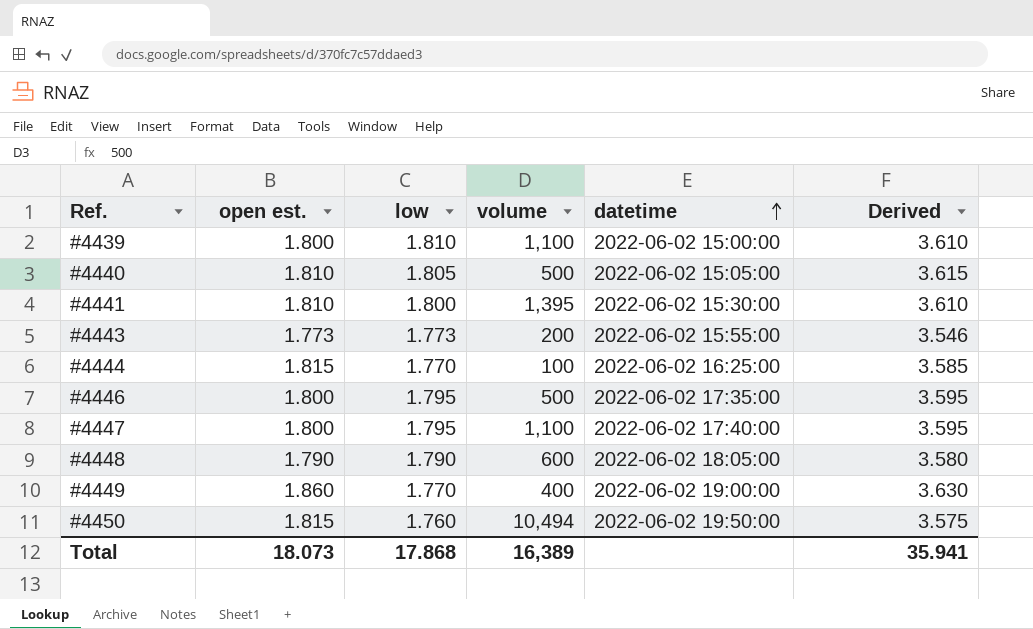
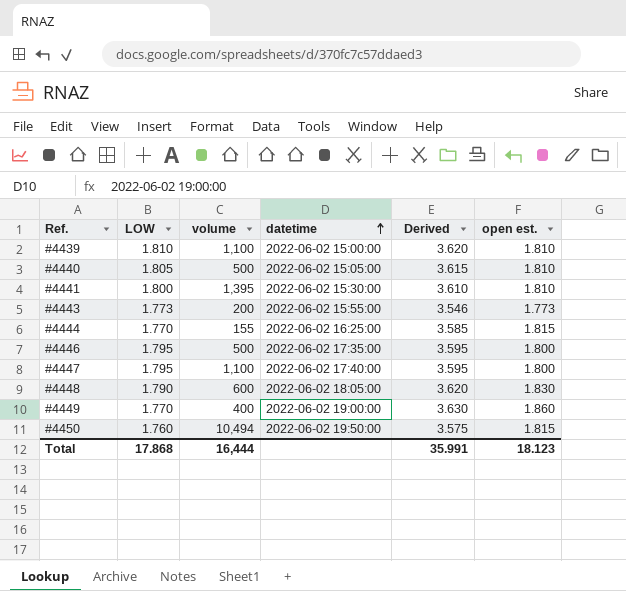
column name: low -> LOW
column open est. | position: 2 -> 6
#4439 | Derived: 3.610 -> 3.620
#4439 | open est.: 1.800 -> 1.810
#4444 | volume: 100 -> 155
#4448 | Derived: 3.580 -> 3.620
#4448 | open est.: 1.790 -> 1.830
Total | volume: 16,389 -> 16,444
Total | Derived: 35.941 -> 35.991
Total | open est.: 18.073 -> 18.123

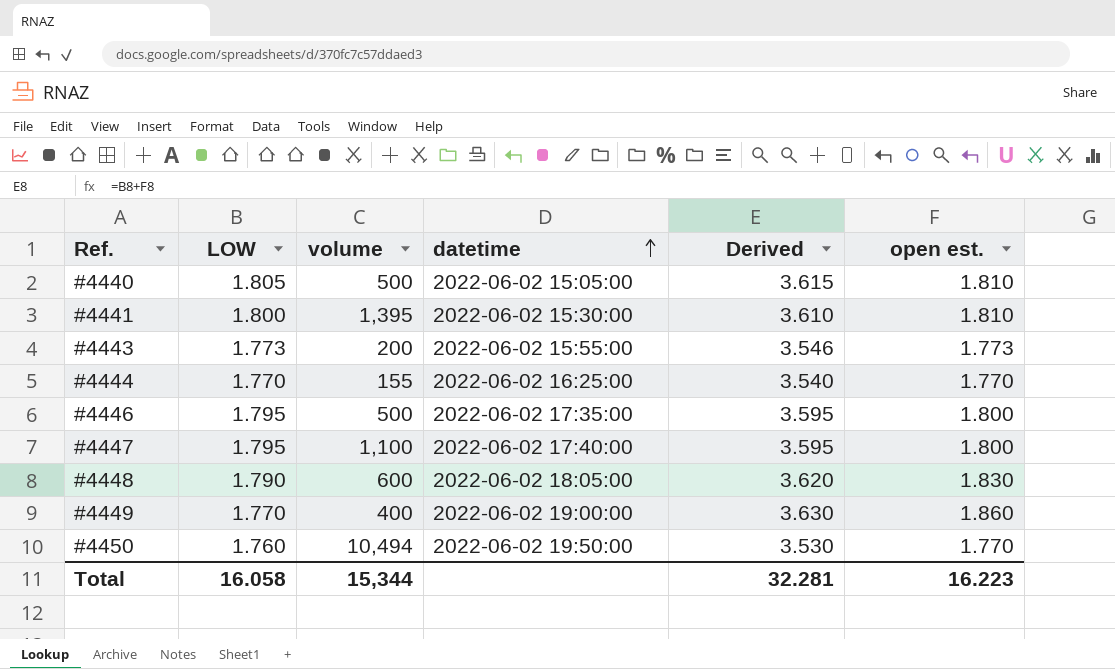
row #4439: 1.810 | 1,100 | 2022-06-02 15:00:00 | 3.620 | 1.810 -> none
#4444 | Derived: 3.585 -> 3.540
#4444 | open est.: 1.815 -> 1.770
#4450 | Derived: 3.575 -> 3.530
#4450 | open est.: 1.815 -> 1.770
Total | LOW: 17.868 -> 16.058
Total | volume: 16,444 -> 15,344
Total | Derived: 35.991 -> 32.281
Total | open est.: 18.123 -> 16.223

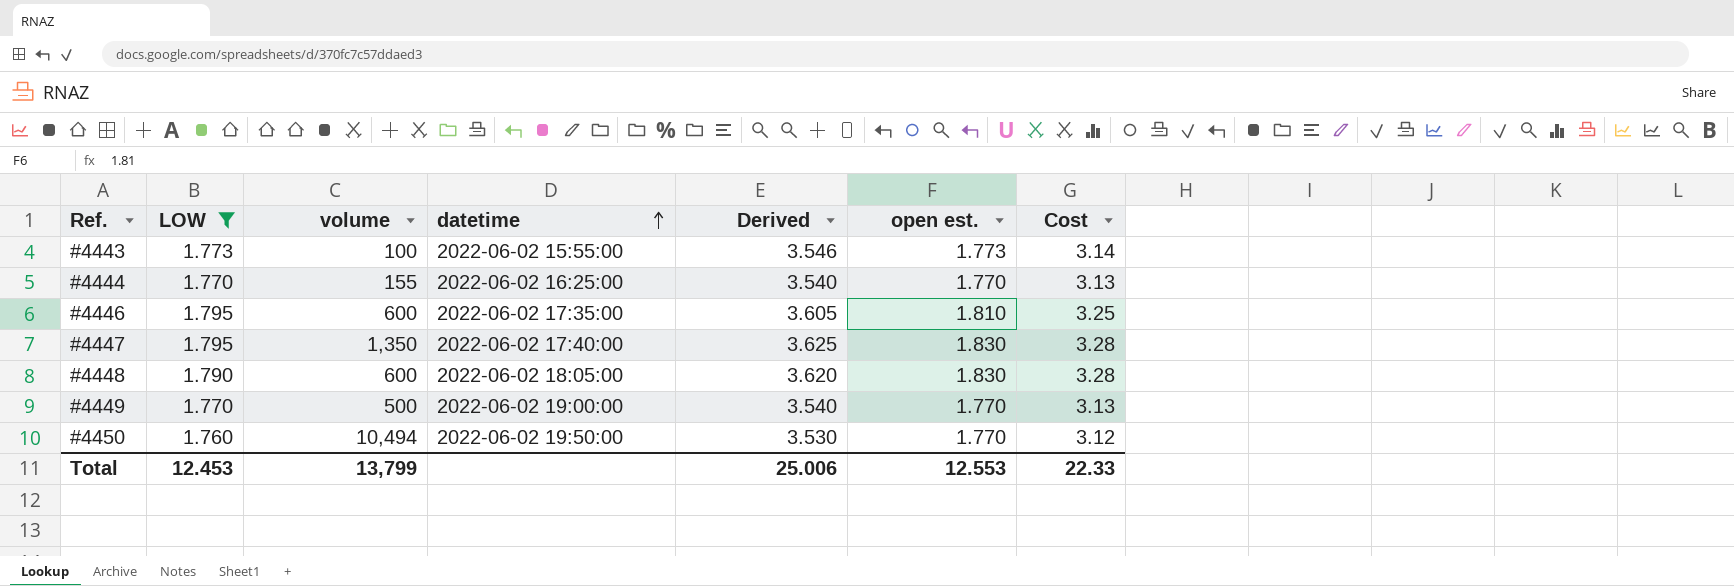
filter: none -> LOW <= 1.795
column Cost | formula: none -> [LOW] * [open est.]
#4443 | volume: 200 -> 100
#4446 | volume: 500 -> 600
#4446 | Derived: 3.595 -> 3.605
#4446 | open est.: 1.800 -> 1.810
#4447 | volume: 1,100 -> 1,350
#4447 | Derived: 3.595 -> 3.625
#4447 | open est.: 1.800 -> 1.830
#4449 | volume: 400 -> 500
#4449 | Derived: 3.630 -> 3.540
#4449 | open est.: 1.860 -> 1.770
Total | LOW: 16.058 -> 12.453
Total | volume: 15,344 -> 13,799
Total | Derived: 32.281 -> 25.006
Total | open est.: 16.223 -> 12.553

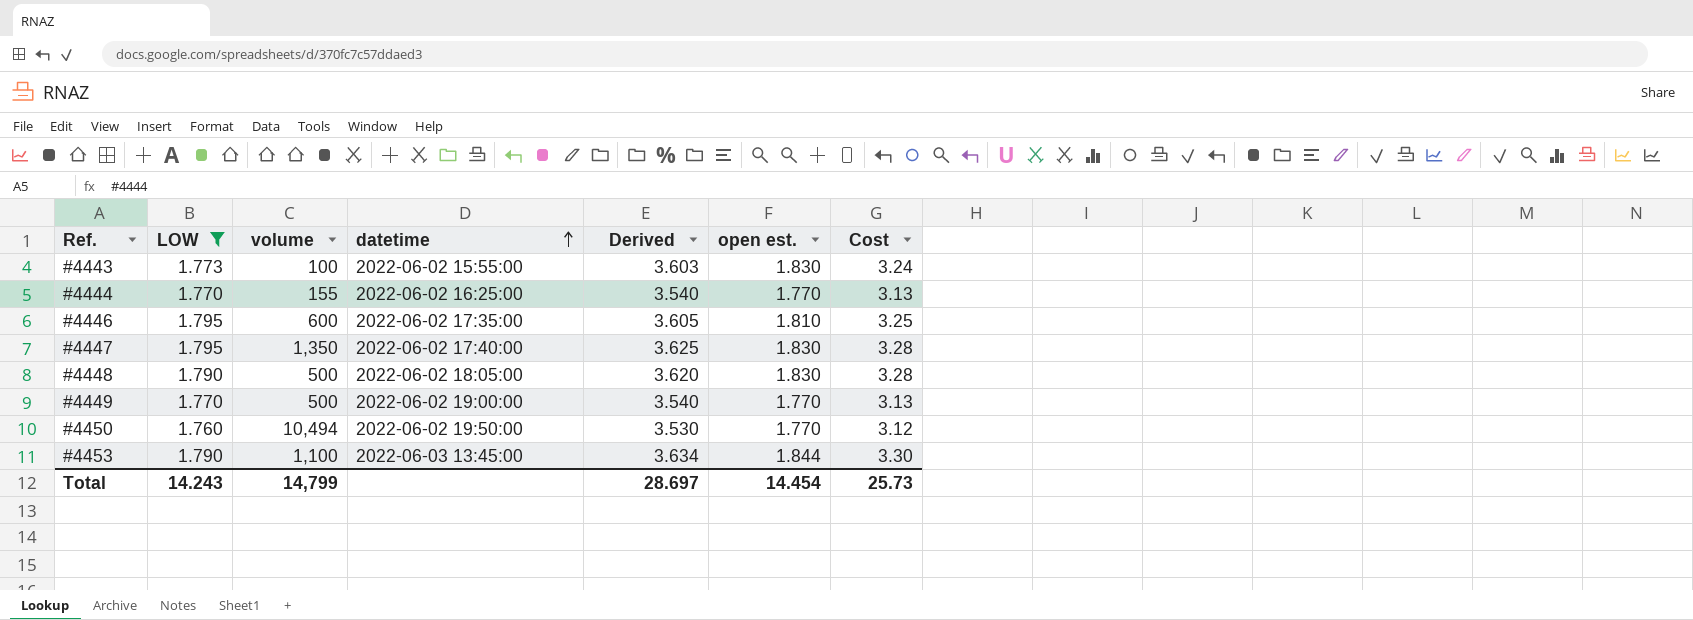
#4443 | Derived: 3.546 -> 3.603
#4443 | open est.: 1.773 -> 1.830
#4443 | Cost: 3.14 -> 3.24
#4448 | volume: 600 -> 500
row #4453: none -> 1.790 | 1,100 | 2022-06-03 13:45:00 | 3.634 | 1.844 | 3.30
Total | LOW: 12.453 -> 14.243
Total | volume: 13,799 -> 14,799
Total | Derived: 25.006 -> 28.697
Total | open est.: 12.553 -> 14.454
Total | Cost: 22.33 -> 25.73

